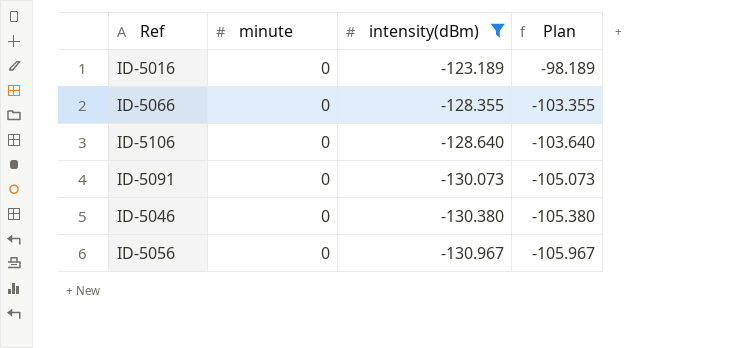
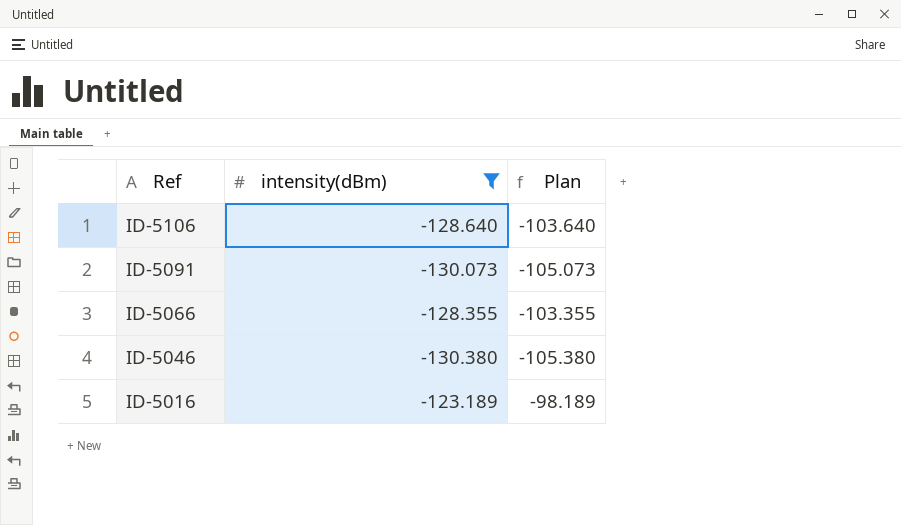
row order: intensity(dBm) descending -> Ref descending
column minute | position: 2 -> none
row ID-5056: 0 | -130.967 | -105.967 -> none

